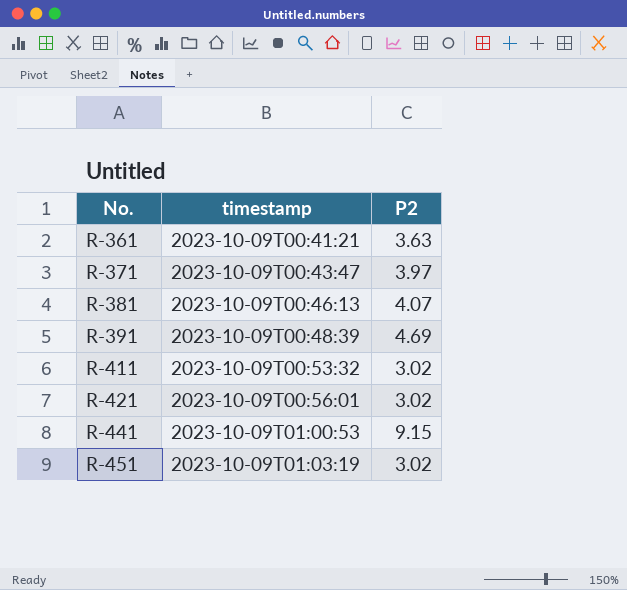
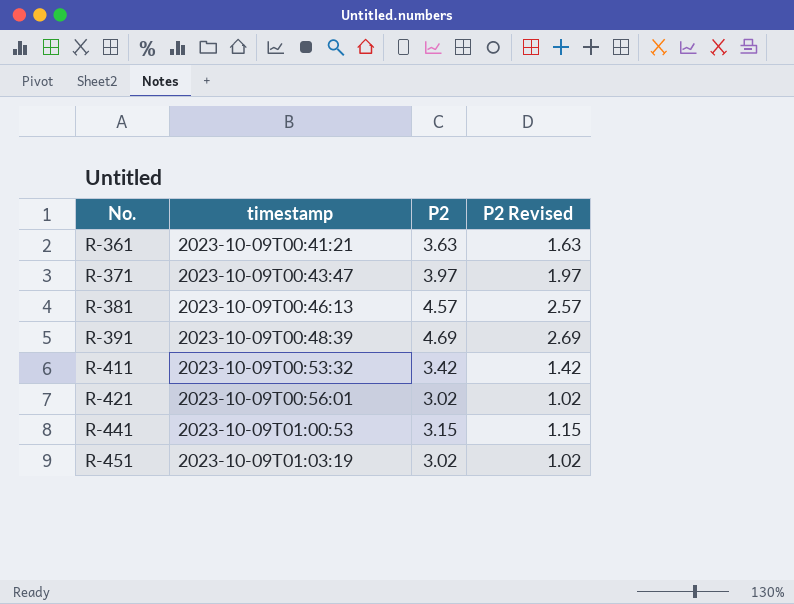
column P2 Revised | formula: none -> [P2] - 2
R-381 | P2: 4.07 -> 4.57
R-411 | P2: 3.02 -> 3.42
R-441 | P2: 9.15 -> 3.15

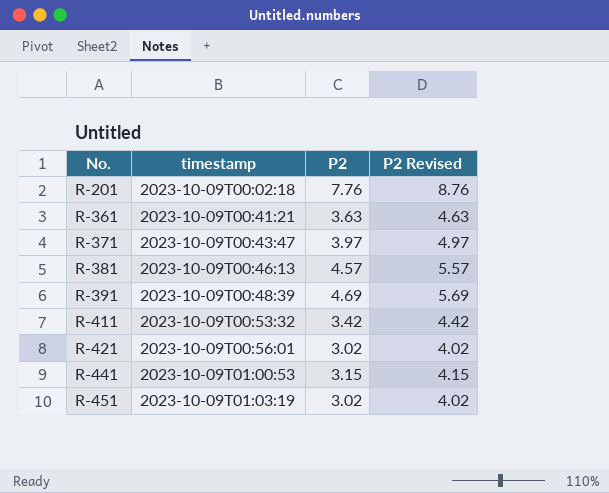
column P2 Revised | formula: [P2] - 2 -> [P2] + 1
row R-201: none -> 2023-10-09T00:02:18 | 7.76 | 8.76

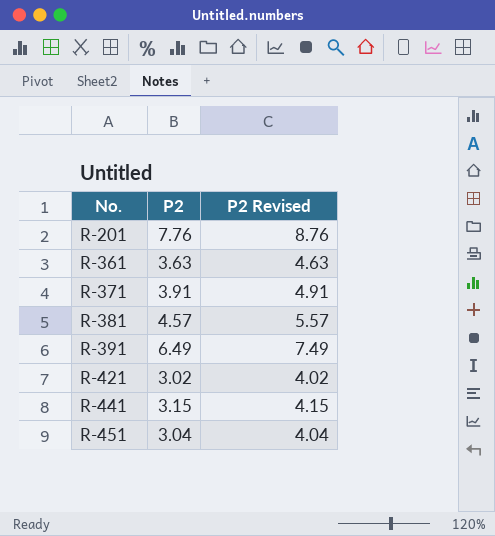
column timestamp | position: 2 -> none
row R-411: 2023-10-09T00:53:32 | 3.42 | 4.42 -> none
R-371 | P2: 3.97 -> 3.91
R-371 | P2 Revised: 4.97 -> 4.91
R-391 | P2: 4.69 -> 6.49
R-391 | P2 Revised: 5.69 -> 7.49
R-451 | P2: 3.02 -> 3.04
R-451 | P2 Revised: 4.02 -> 4.04

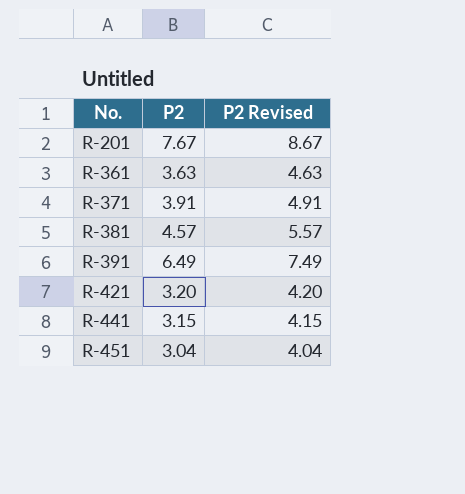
R-201 | P2: 7.76 -> 7.67
R-201 | P2 Revised: 8.76 -> 8.67
R-421 | P2: 3.02 -> 3.20
R-421 | P2 Revised: 4.02 -> 4.20

